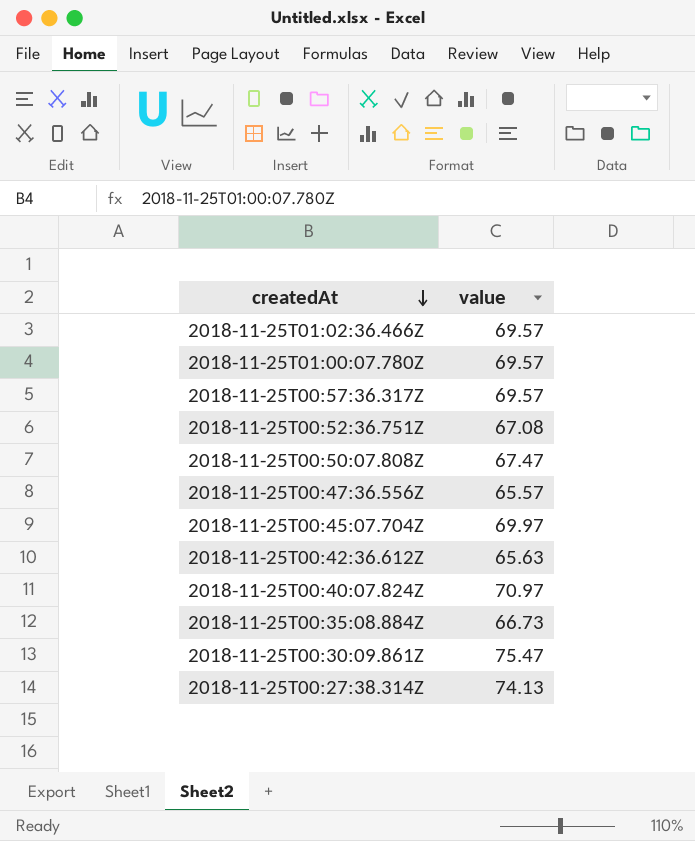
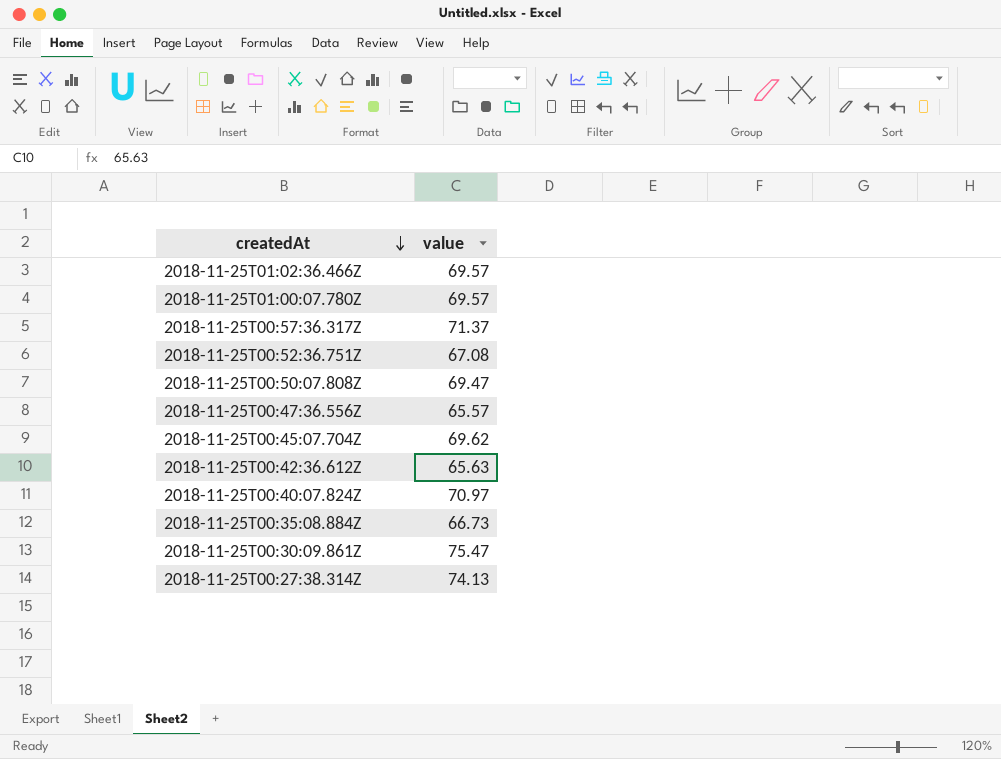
2018-11-25T00:57:36.317Z | value: 69.57 -> 71.37
2018-11-25T00:50:07.808Z | value: 67.47 -> 69.47
2018-11-25T00:45:07.704Z | value: 69.97 -> 69.62

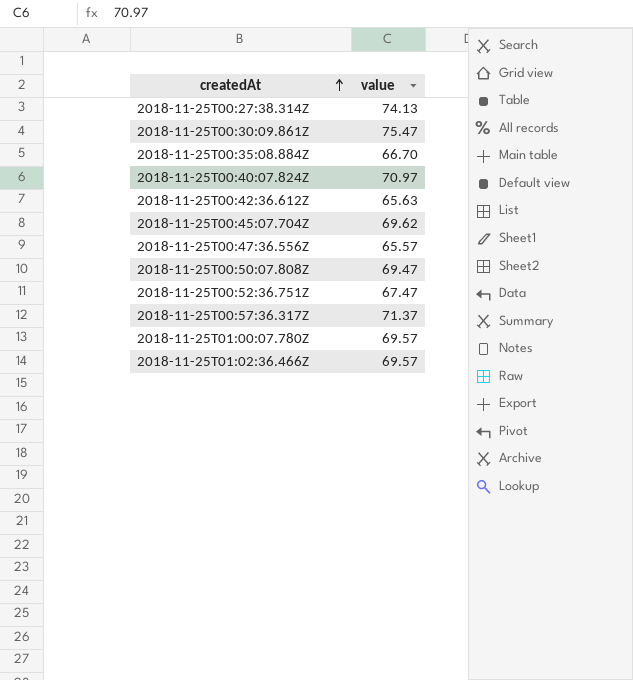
row order: createdAt descending -> createdAt ascending
2018-11-25T00:35:08.884Z | value: 66.73 -> 66.70
2018-11-25T00:52:36.751Z | value: 67.08 -> 67.47

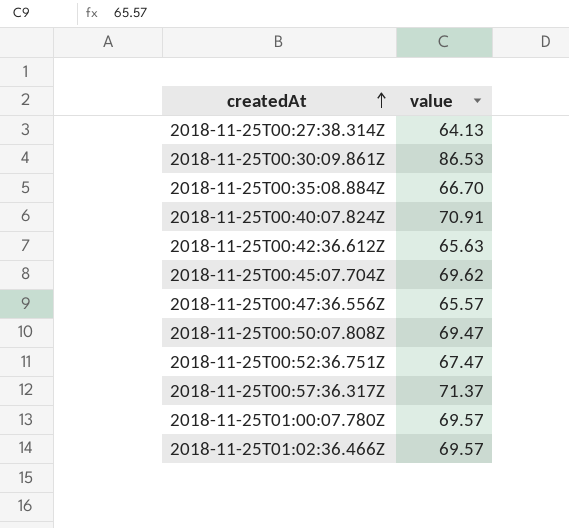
2018-11-25T00:27:38.314Z | value: 74.13 -> 64.13
2018-11-25T00:30:09.861Z | value: 75.47 -> 86.53
2018-11-25T00:40:07.824Z | value: 70.97 -> 70.91

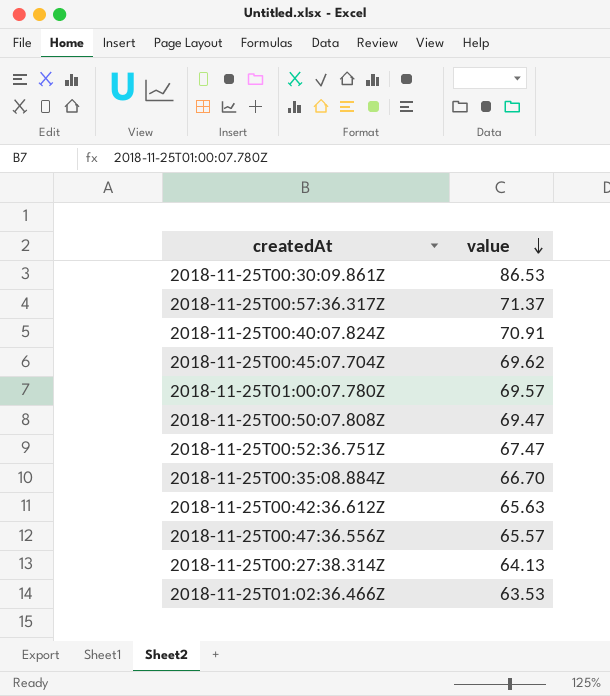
row order: createdAt ascending -> value descending
2018-11-25T01:02:36.466Z | value: 69.57 -> 63.53

